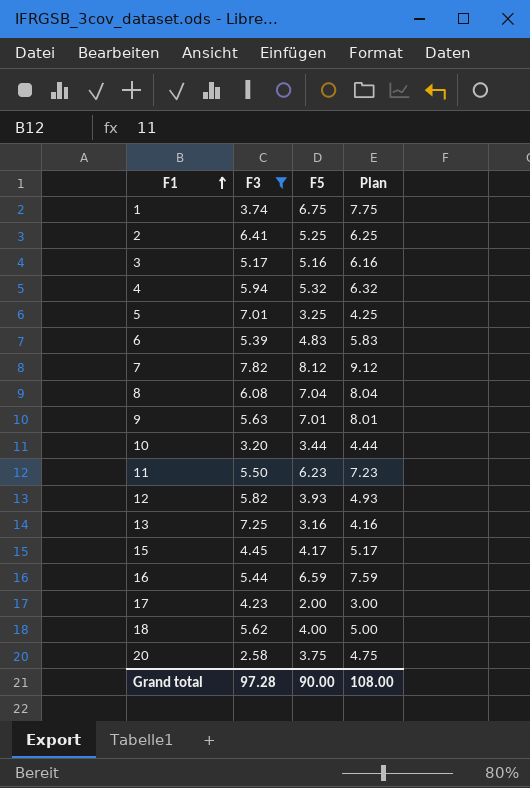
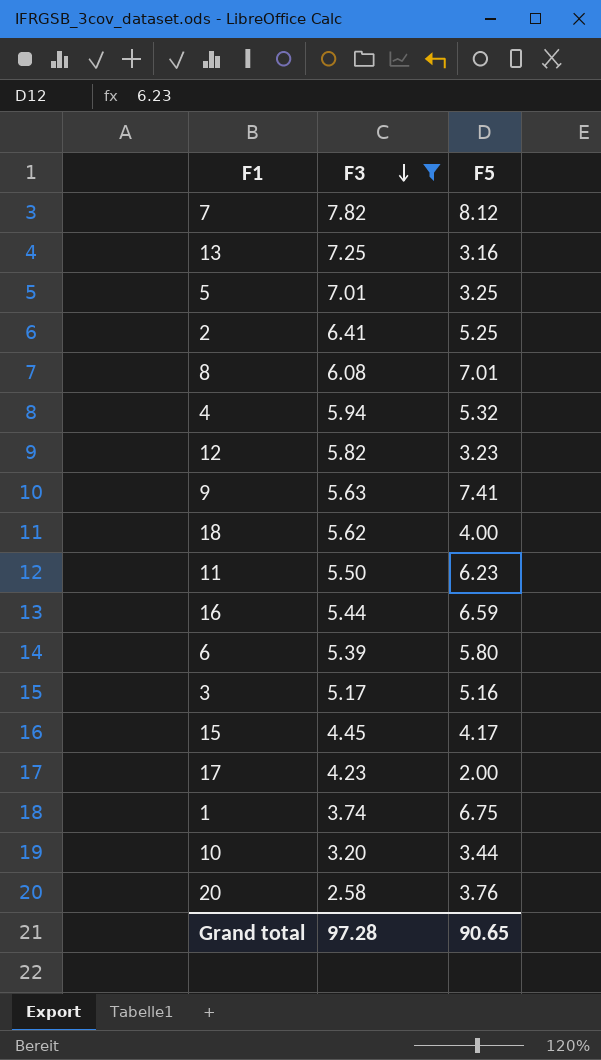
row order: F1 ascending -> F3 descending
column Plan | formula: [F5] + 1 -> none
8 | F5: 7.04 -> 7.01
12 | F5: 3.93 -> 3.23
9 | F5: 7.01 -> 7.41
6 | F5: 4.83 -> 5.80
20 | F5: 3.75 -> 3.76
Grand total | F5: 90.00 -> 90.65

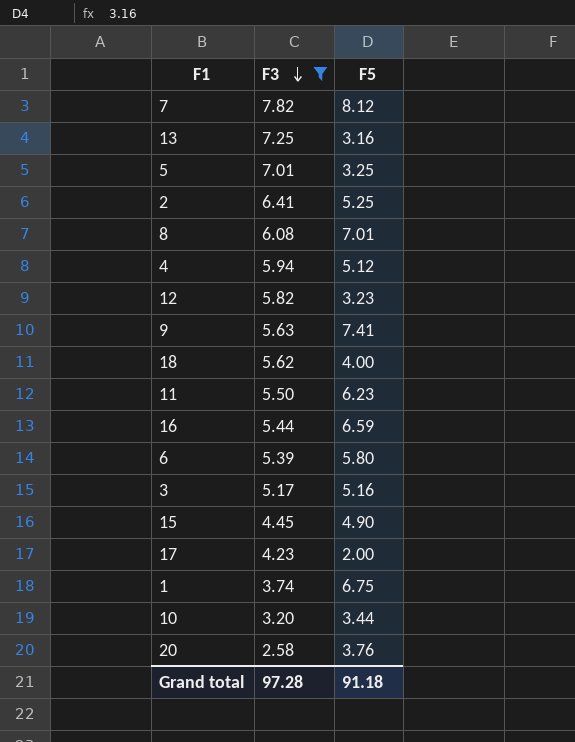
4 | F5: 5.32 -> 5.12
15 | F5: 4.17 -> 4.90
Grand total | F5: 90.65 -> 91.18

